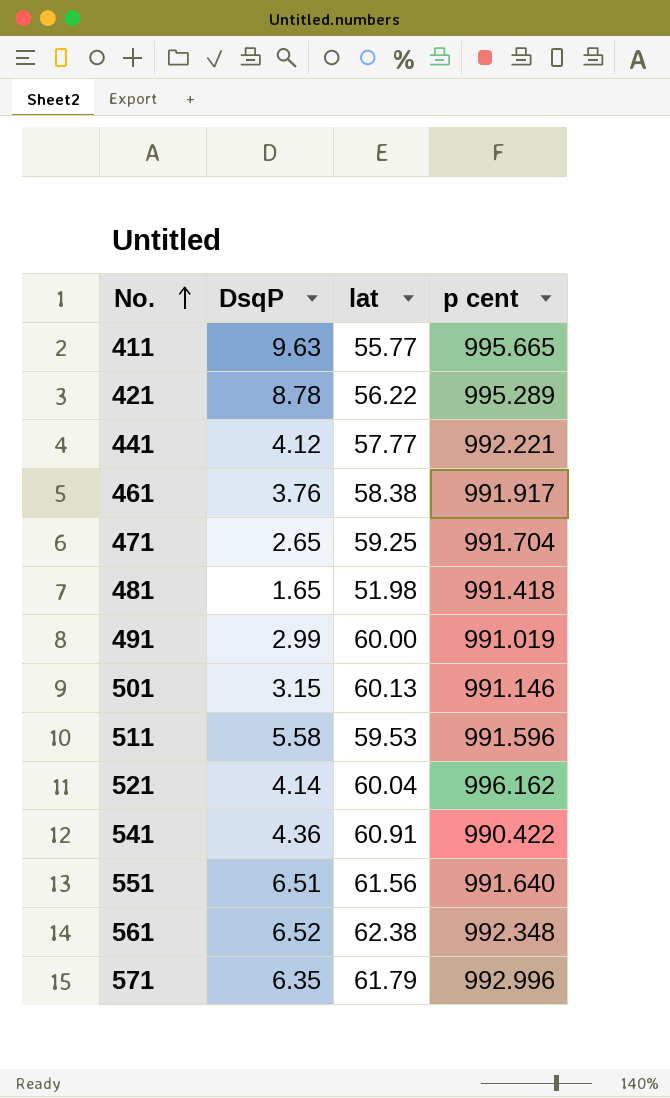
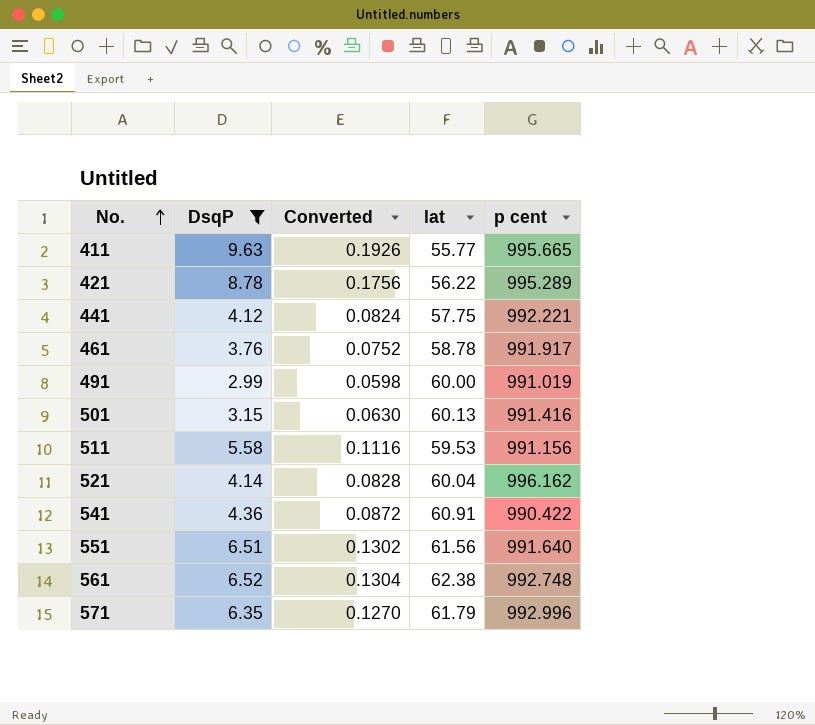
filter: none -> DsqP >= 2.99
column Converted | formula: none -> [DsqP] * 0.02
441 | lat: 57.77 -> 57.75
461 | lat: 58.38 -> 58.78
501 | p cent: 991.146 -> 991.416
511 | p cent: 991.596 -> 991.156
561 | p cent: 992.348 -> 992.748

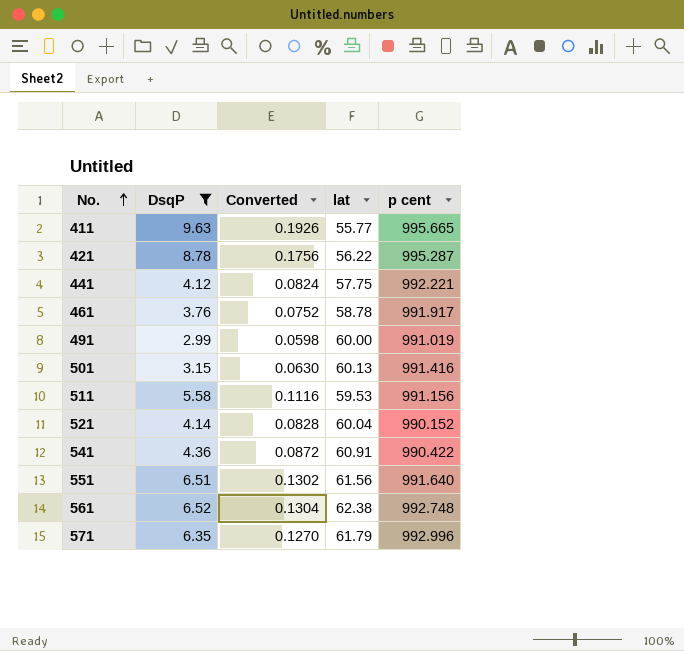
421 | p cent: 995.289 -> 995.287
521 | p cent: 996.162 -> 990.152

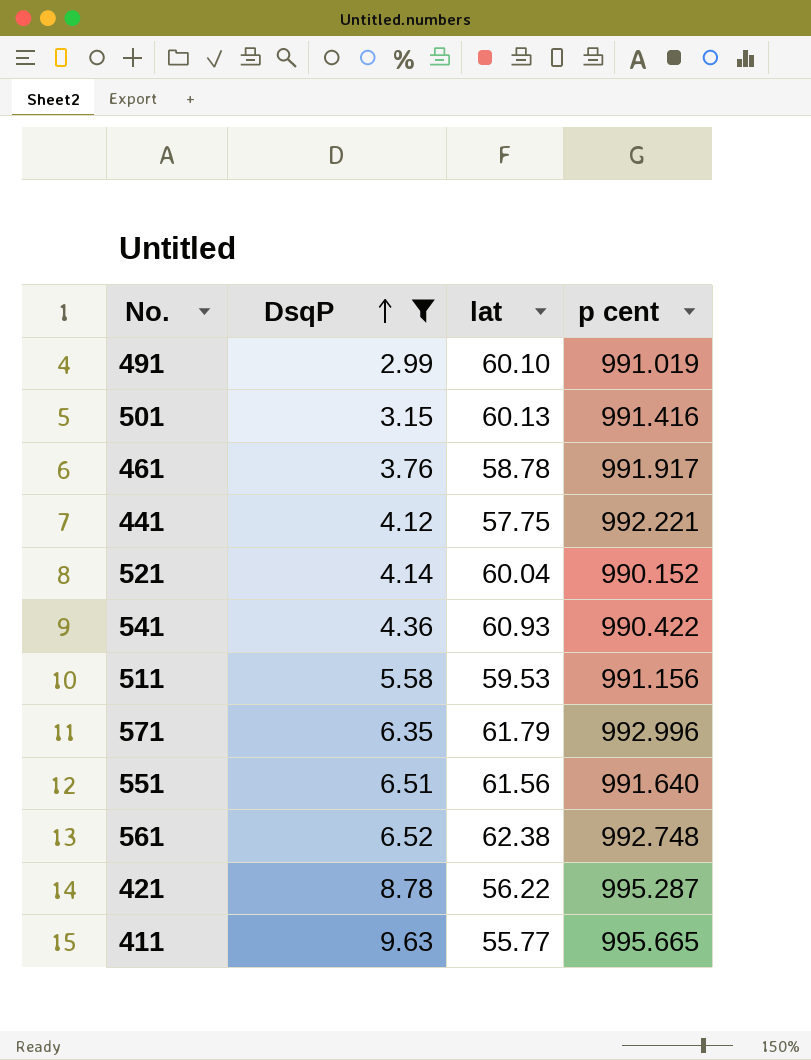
row order: No. ascending -> DsqP ascending
column Converted | formula: [DsqP] * 0.02 -> none
491 | lat: 60.00 -> 60.10
541 | lat: 60.91 -> 60.93

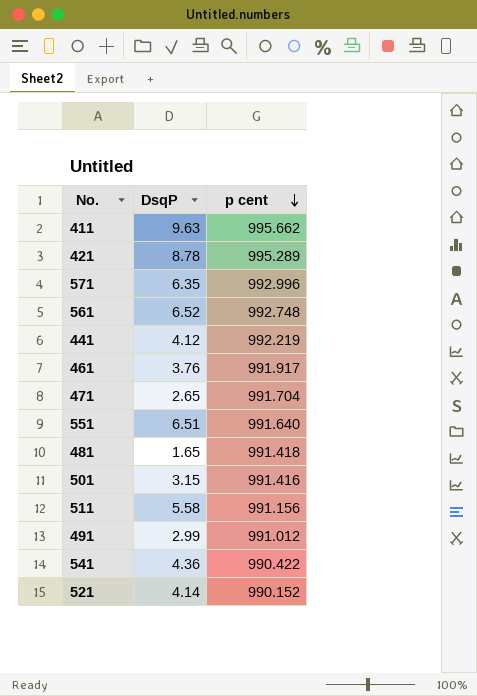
filter: DsqP >= 2.99 -> none
row order: DsqP ascending -> p cent descending
column lat | position: 3 -> none
411 | p cent: 995.665 -> 995.662
421 | p cent: 995.287 -> 995.289
441 | p cent: 992.221 -> 992.219
491 | p cent: 991.019 -> 991.012

